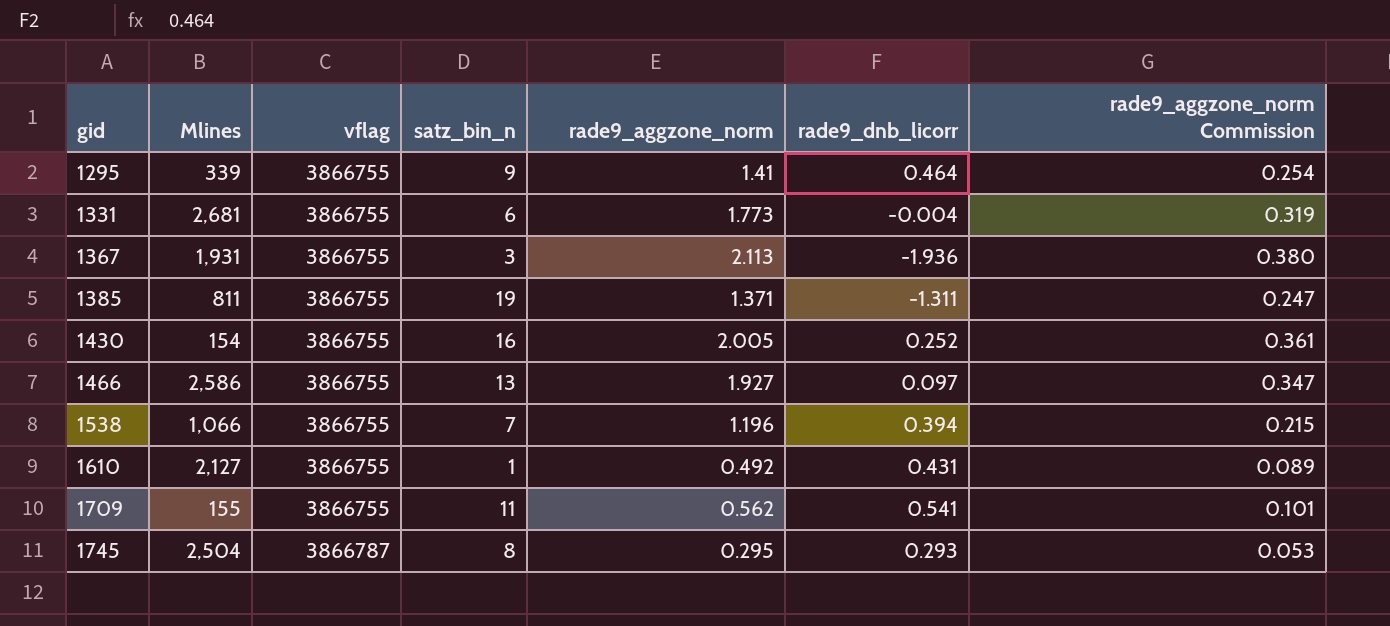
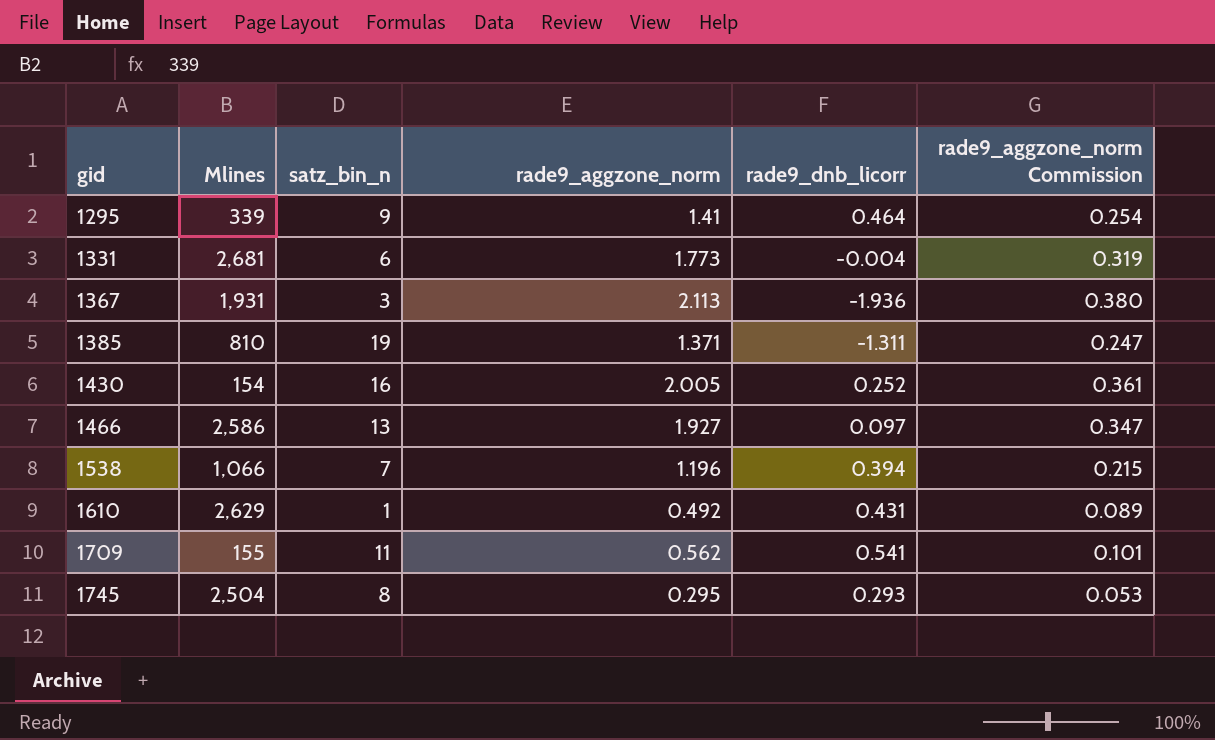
column vflag | position: 3 -> none
1385 | Mlines: 811 -> 810
1610 | Mlines: 2,127 -> 2,629

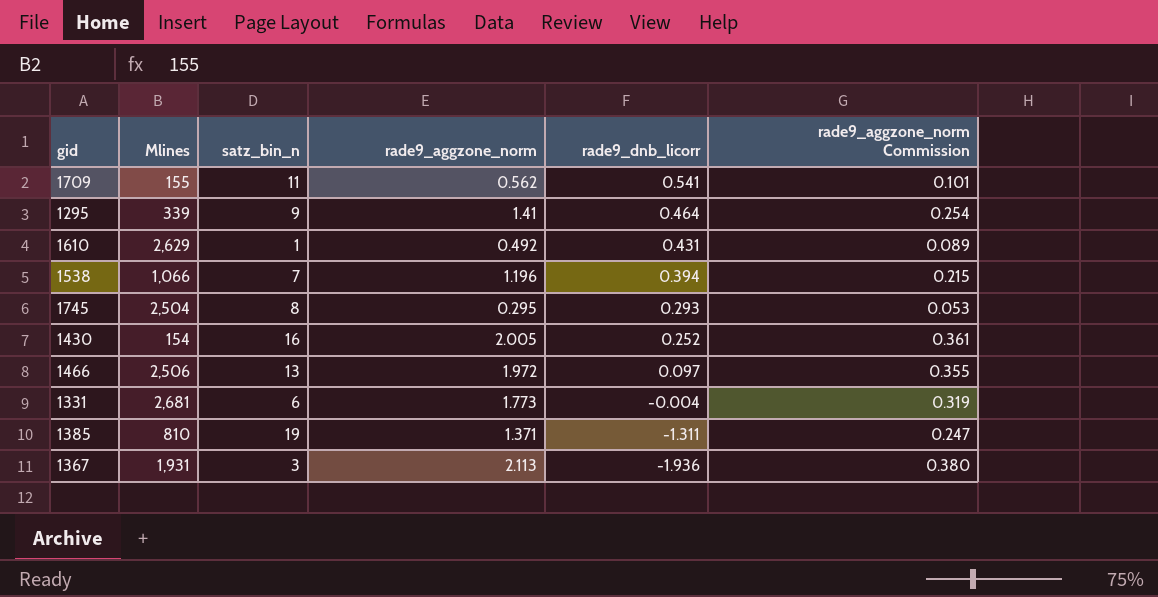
row order: gid ascending -> rade9_dnb_licorr descending
1466 | Mlines: 2,586 -> 2,506
1466 | rade9_aggzone_norm: 1.927 -> 1.972
1466 | rade9_aggzone_norm Commission: 0.347 -> 0.355

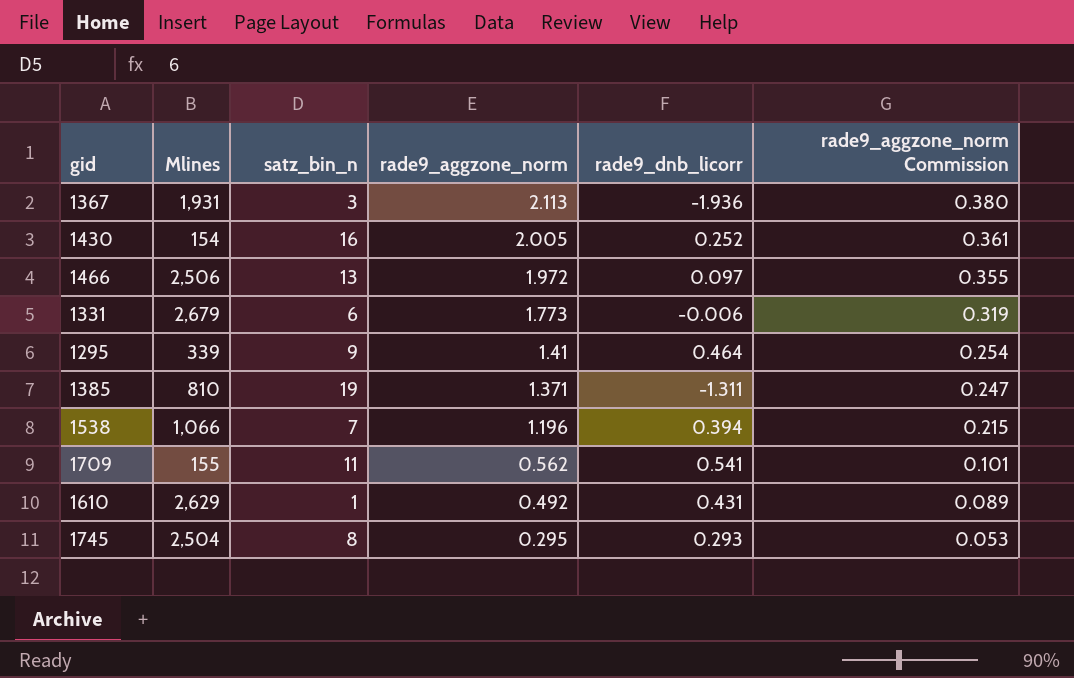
row order: rade9_dnb_licorr descending -> rade9_aggzone_norm descending
1331 | Mlines: 2,681 -> 2,679
1331 | rade9_dnb_licorr: -0.004 -> -0.006

